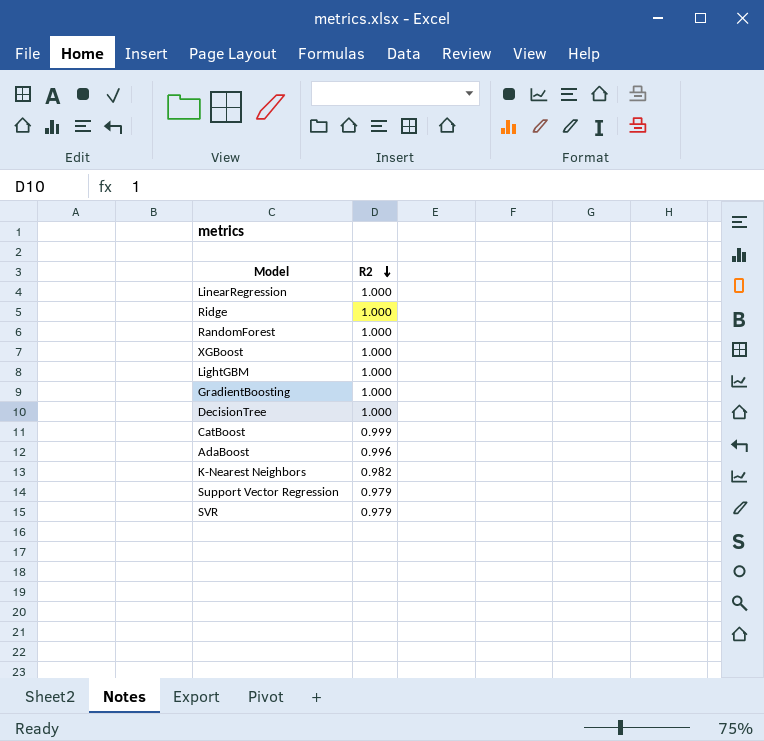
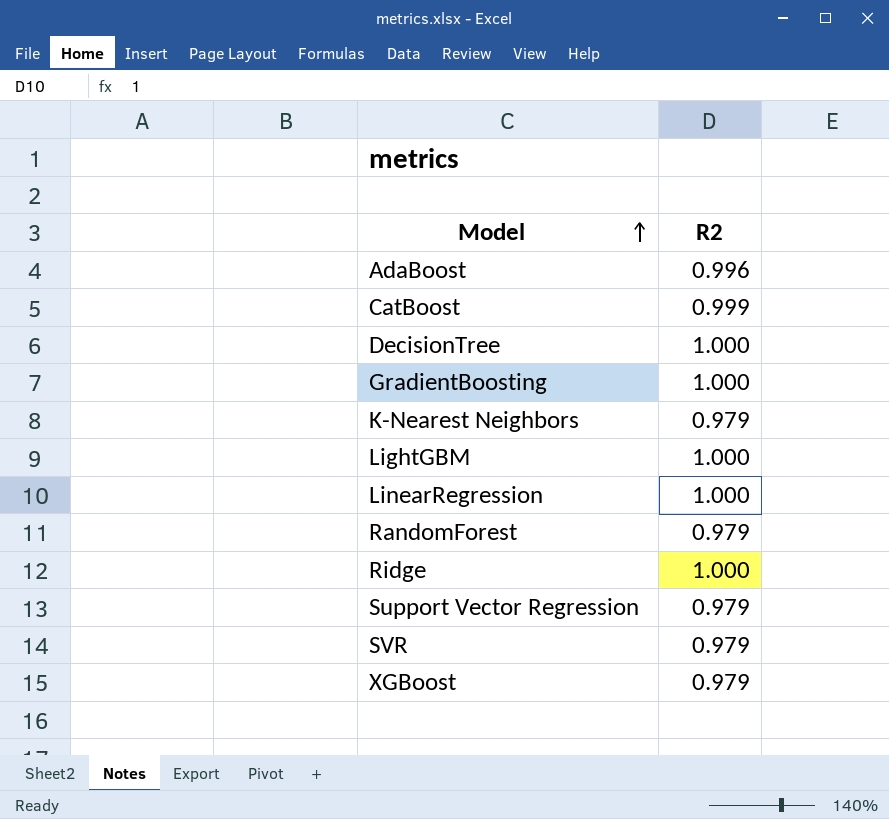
row order: R2 descending -> Model ascending
K-Nearest Neighbors | R2: 0.982 -> 0.979
RandomForest | R2: 1.000 -> 0.979
XGBoost | R2: 1.000 -> 0.979

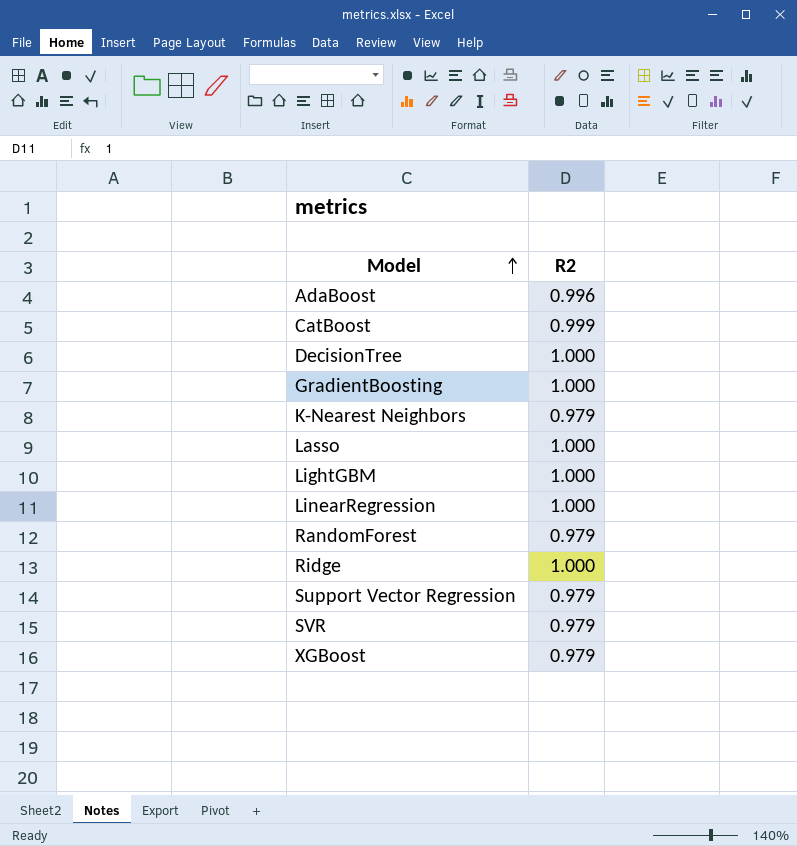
row Lasso: none -> 1.000

